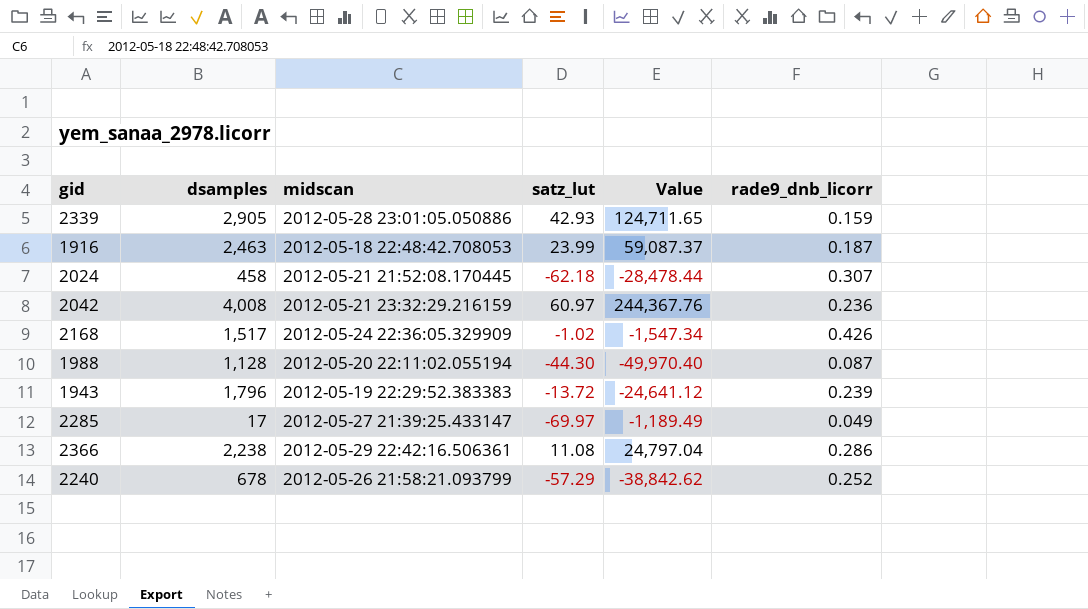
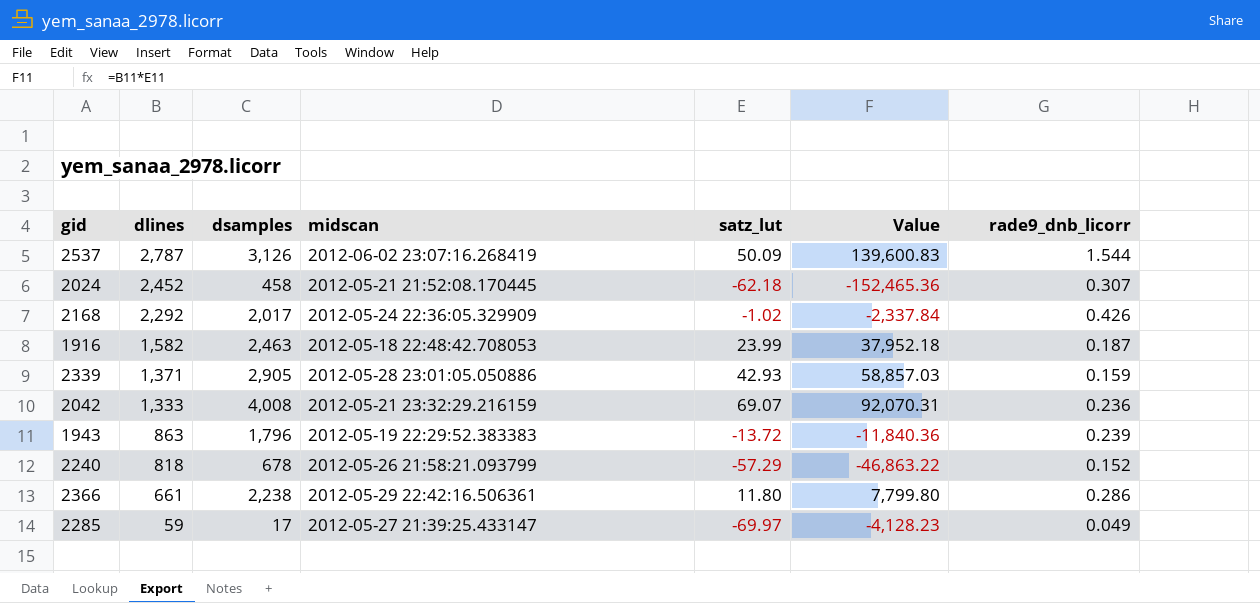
row order: none -> dlines descending
column dlines | position: none -> 2
column Value | formula: [dsamples] * [satz_lut] -> [dlines] * [satz_lut]
row 1988: 1,128 | 2012-05-20 22:11:02.055194 | -44.30 | -49,970.40 | 0.087 -> none
row 2537: none -> 2,787 | 3,126 | 2012-06-02 23:07:16.268419 | 50.09 | 139,600.83 | 1.544
2168 | dsamples: 1,517 -> 2,017
2042 | satz_lut: 60.97 -> 69.07
2240 | rade9_dnb_licorr: 0.252 -> 0.152
2366 | satz_lut: 11.08 -> 11.80

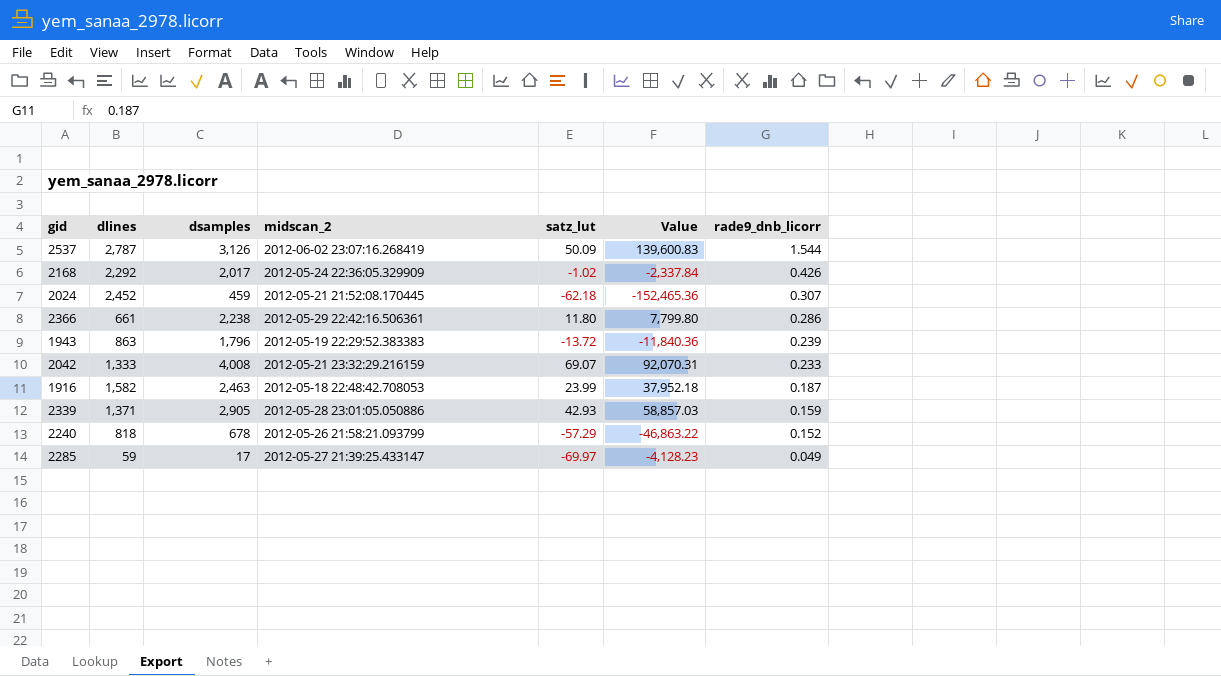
row order: dlines descending -> rade9_dnb_licorr descending
column name: midscan -> midscan_2
2024 | dsamples: 458 -> 459
2042 | rade9_dnb_licorr: 0.236 -> 0.233

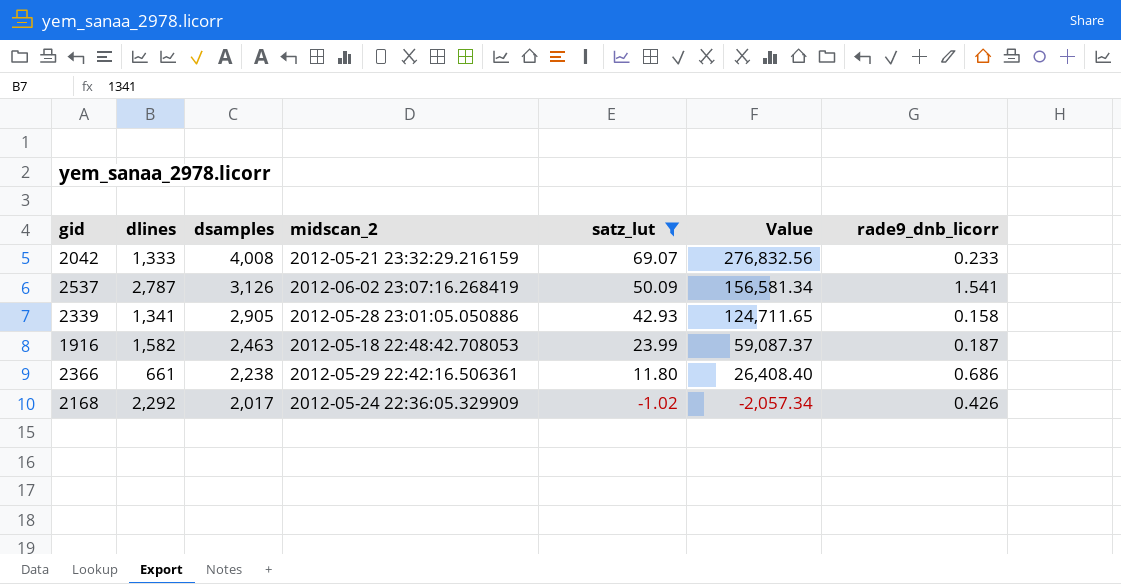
filter: none -> satz_lut >= -1.02
row order: rade9_dnb_licorr descending -> dsamples descending
column Value | formula: [dlines] * [satz_lut] -> [dsamples] * [satz_lut]
2537 | rade9_dnb_licorr: 1.544 -> 1.541
2339 | dlines: 1,371 -> 1,341
2339 | rade9_dnb_licorr: 0.159 -> 0.158
2366 | rade9_dnb_licorr: 0.286 -> 0.686

